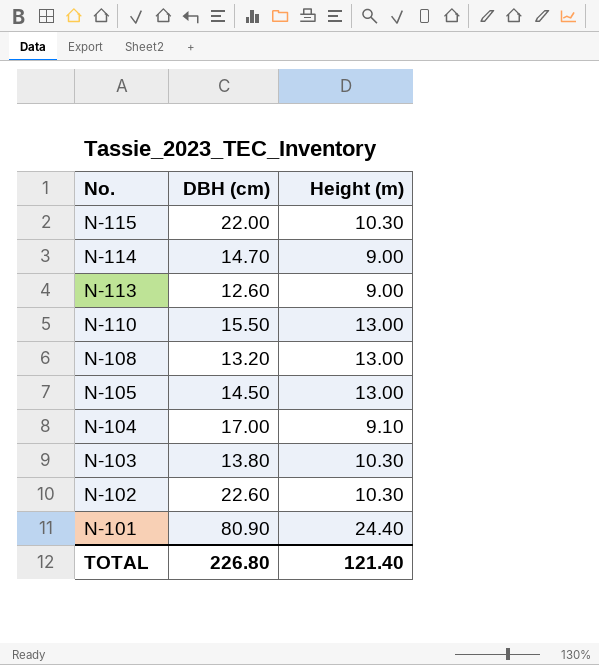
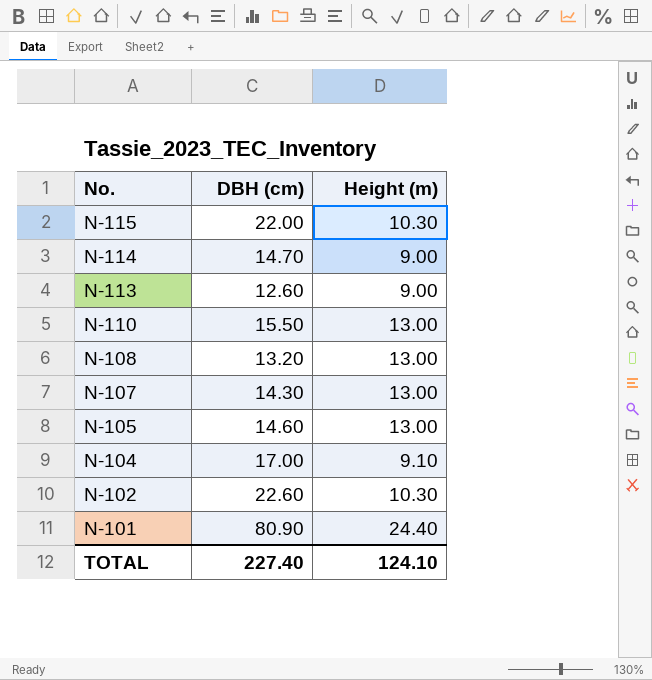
row N-103: 13.80 | 10.30 -> none
row N-107: none -> 14.30 | 13.00
N-105 | DBH (cm): 14.50 -> 14.60
TOTAL | DBH (cm): 226.80 -> 227.40
TOTAL | Height (m): 121.40 -> 124.10

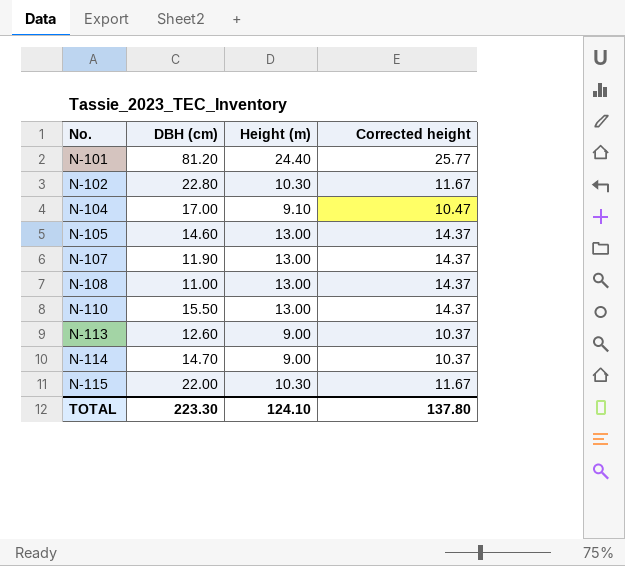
row order: No. descending -> No. ascending
column Corrected height | position: none -> 4
N-101 | DBH (cm): 80.90 -> 81.20
N-102 | DBH (cm): 22.60 -> 22.80
N-107 | DBH (cm): 14.30 -> 11.90
N-108 | DBH (cm): 13.20 -> 11.00
TOTAL | DBH (cm): 227.40 -> 223.30

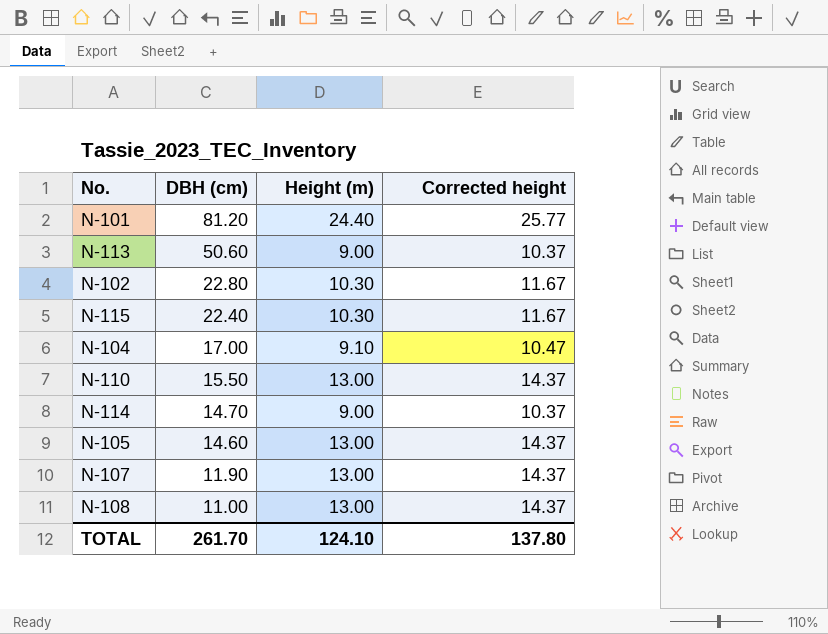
row order: No. ascending -> DBH (cm) descending
N-113 | DBH (cm): 12.60 -> 50.60
N-115 | DBH (cm): 22.00 -> 22.40
TOTAL | DBH (cm): 223.30 -> 261.70

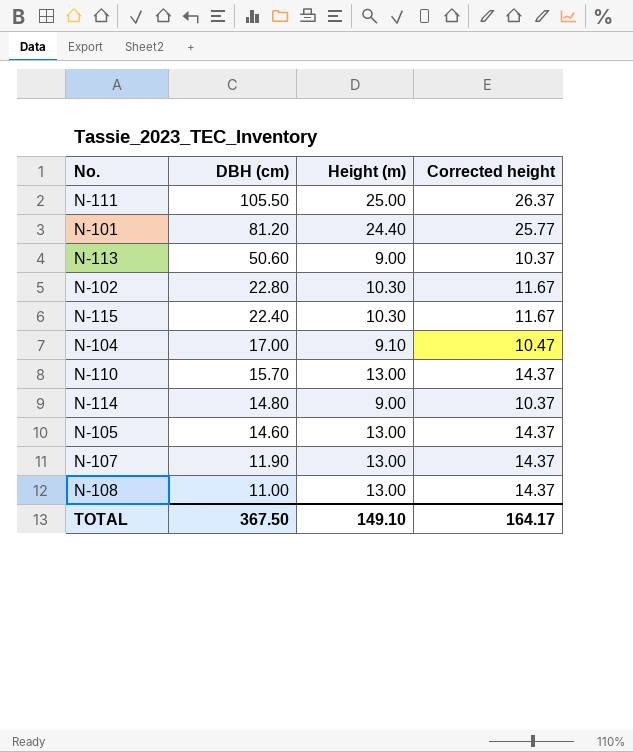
row N-111: none -> 105.50 | 25.00 | 26.37
N-110 | DBH (cm): 15.50 -> 15.70
N-114 | DBH (cm): 14.70 -> 14.80
TOTAL | DBH (cm): 261.70 -> 367.50
TOTAL | Height (m): 124.10 -> 149.10
TOTAL | Corrected height: 137.80 -> 164.17

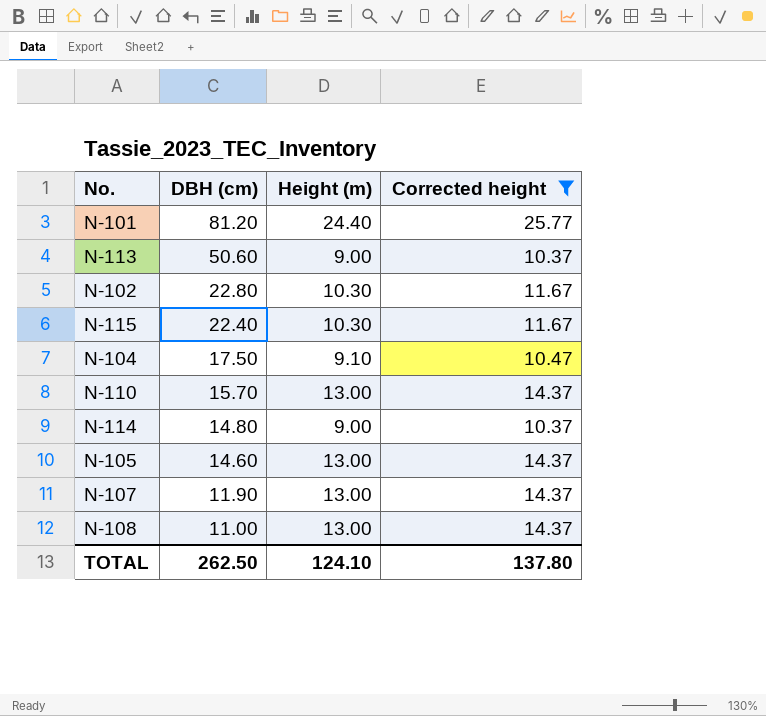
filter: none -> Corrected height != 26.37
N-104 | DBH (cm): 17.00 -> 17.50
TOTAL | DBH (cm): 367.50 -> 262.50
TOTAL | Height (m): 149.10 -> 124.10
TOTAL | Corrected height: 164.17 -> 137.80

